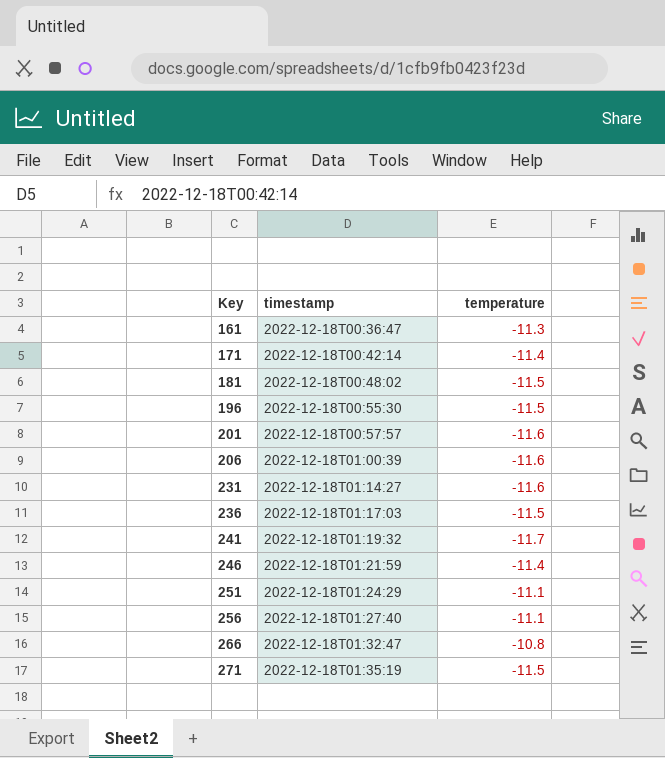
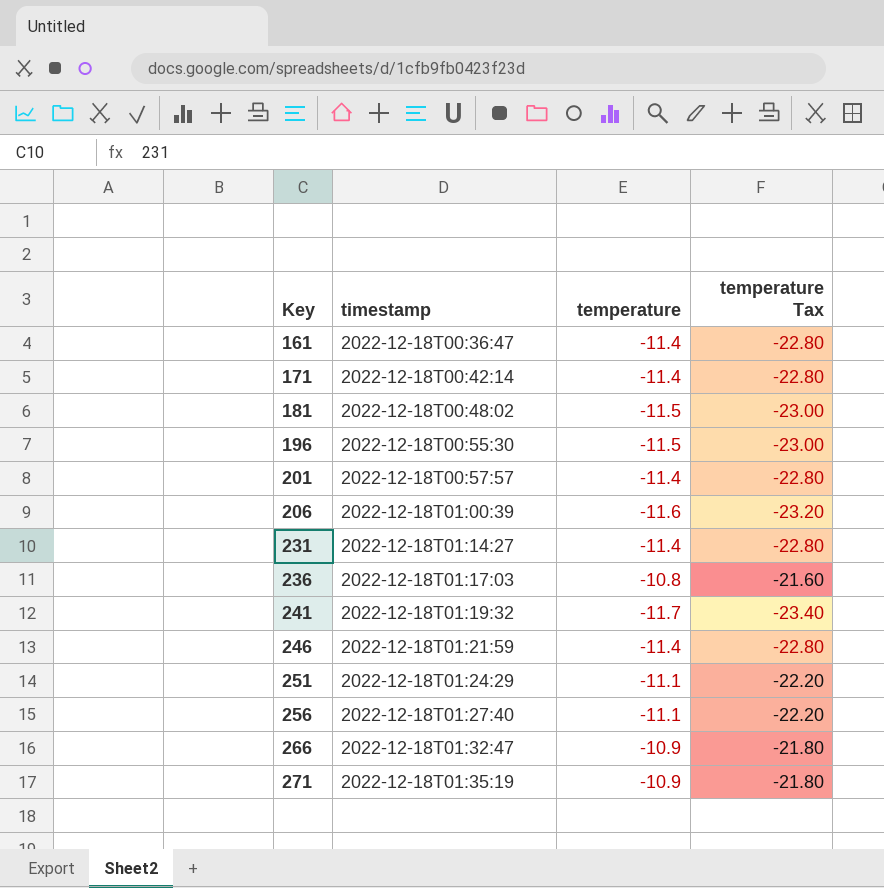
column temperature Tax | formula: none -> [temperature] * 2
161 | temperature: -11.3 -> -11.4
201 | temperature: -11.6 -> -11.4
231 | temperature: -11.6 -> -11.4
236 | temperature: -11.5 -> -10.8
266 | temperature: -10.8 -> -10.9
271 | temperature: -11.5 -> -10.9

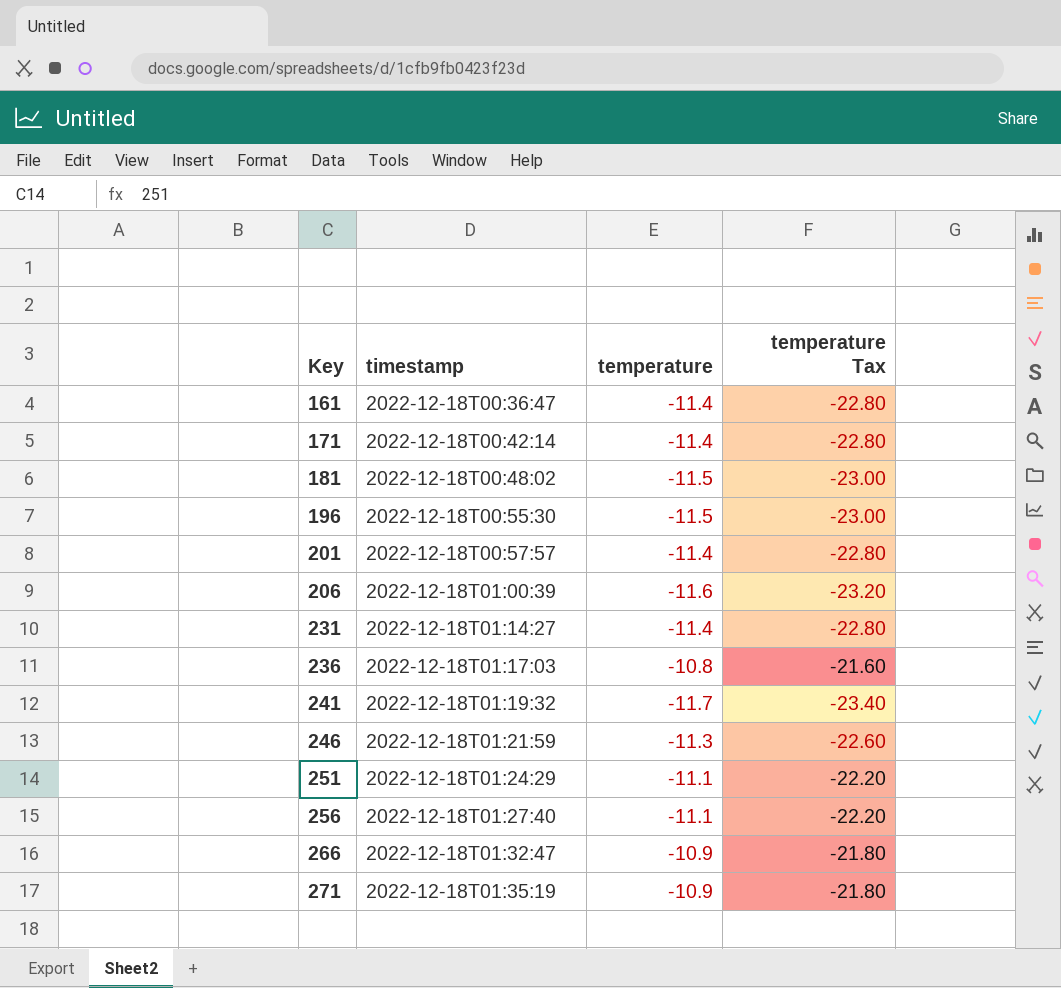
246 | temperature: -11.4 -> -11.3
246 | temperature Tax: -22.80 -> -22.60

